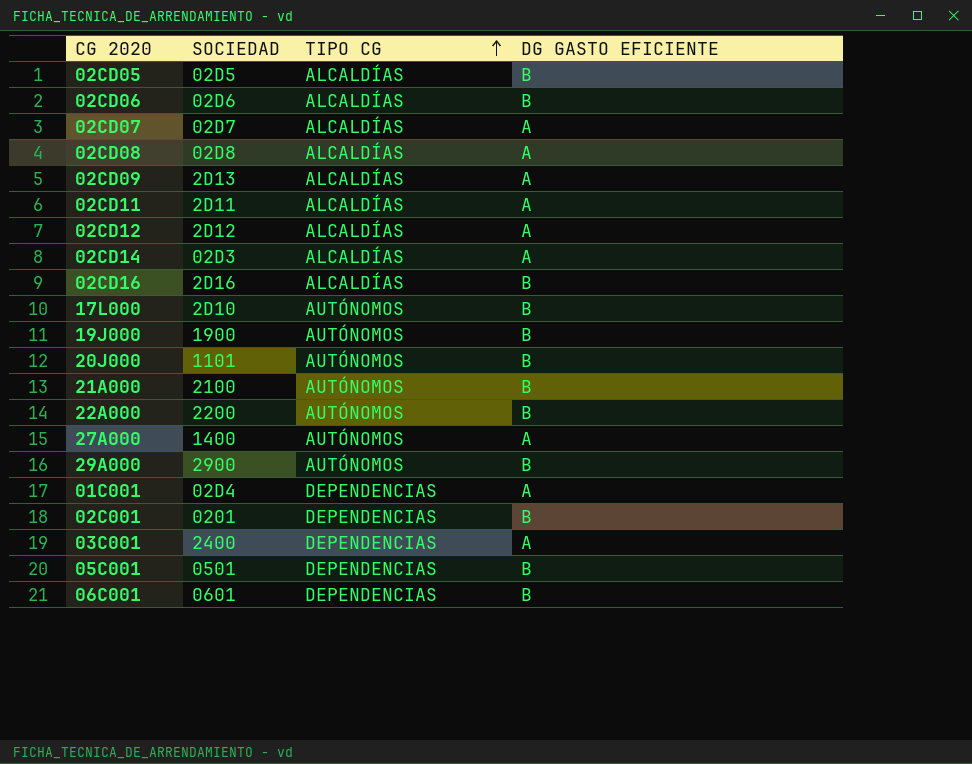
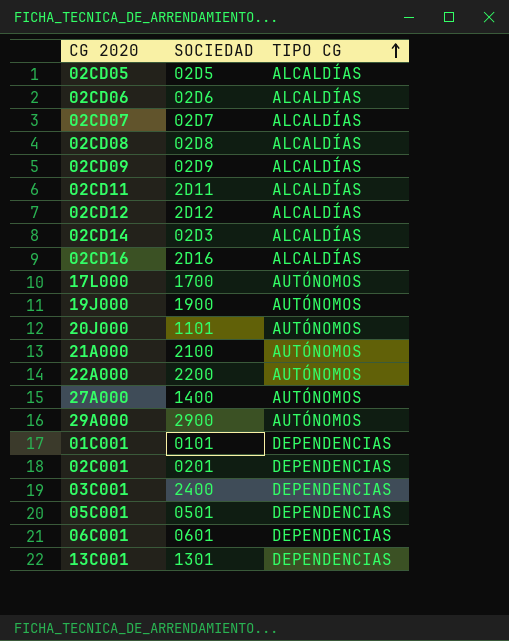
column DG GASTO EFICIENTE | position: 4 -> none
02CD09 | SOCIEDAD: 2D13 -> 02D9
17L000 | SOCIEDAD: 2D10 -> 1700
01C001 | SOCIEDAD: 02D4 -> 0101
row 13C001: none -> 1301 | DEPENDENCIAS

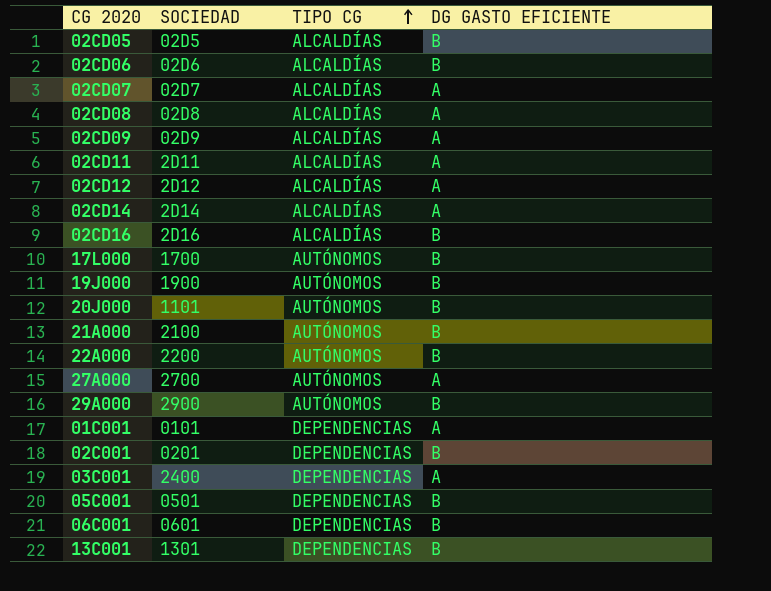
column DG GASTO EFICIENTE | position: none -> 4
02CD14 | SOCIEDAD: 02D3 -> 2D14
27A000 | SOCIEDAD: 1400 -> 2700

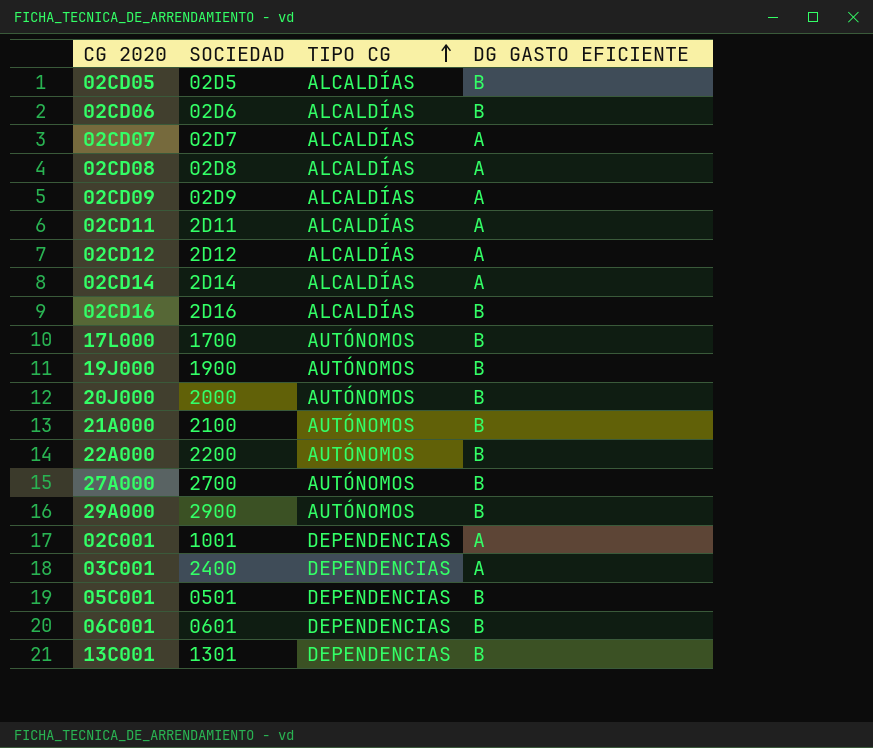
row 01C001: 0101 | DEPENDENCIAS | A -> none
20J000 | SOCIEDAD: 1101 -> 2000
27A000 | DG GASTO EFICIENTE: A -> B
02C001 | SOCIEDAD: 0201 -> 1001
02C001 | DG GASTO EFICIENTE: B -> A

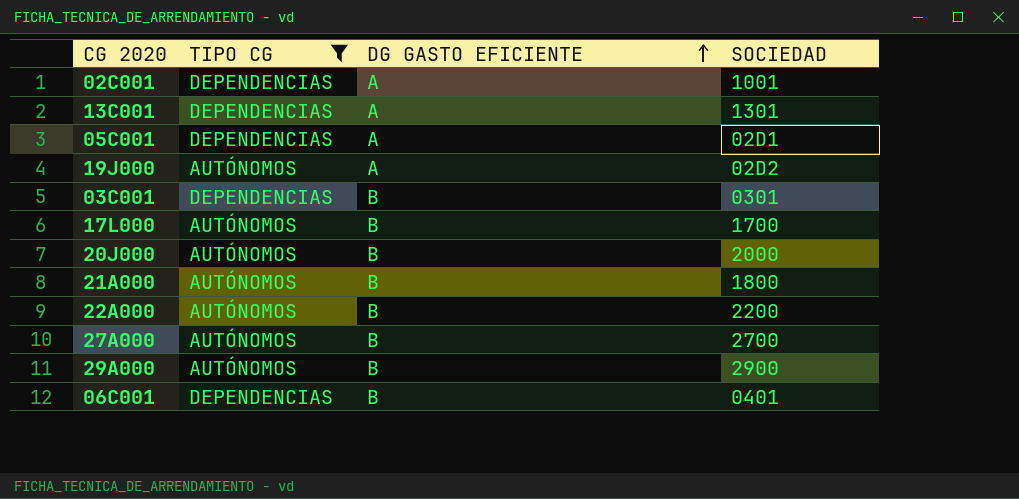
filter: none -> TIPO CG != ALCALDÍAS
row order: TIPO CG ascending -> DG GASTO EFICIENTE ascending
column SOCIEDAD | position: 2 -> 4
13C001 | DG GASTO EFICIENTE: B -> A
05C001 | DG GASTO EFICIENTE: B -> A
05C001 | SOCIEDAD: 0501 -> 02D1
19J000 | DG GASTO EFICIENTE: B -> A
19J000 | SOCIEDAD: 1900 -> 02D2
03C001 | DG GASTO EFICIENTE: A -> B
03C001 | SOCIEDAD: 2400 -> 0301
21A000 | SOCIEDAD: 2100 -> 1800
06C001 | SOCIEDAD: 0601 -> 0401

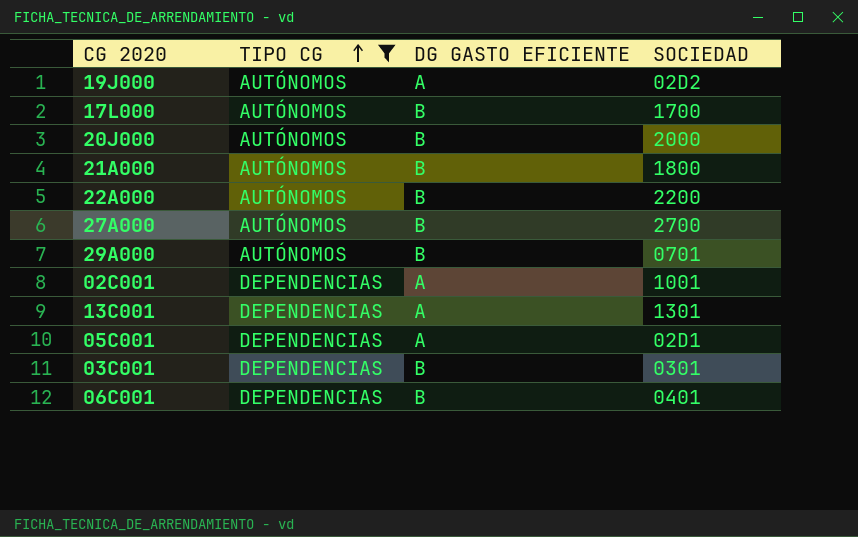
row order: DG GASTO EFICIENTE ascending -> TIPO CG ascending
29A000 | SOCIEDAD: 2900 -> 0701

